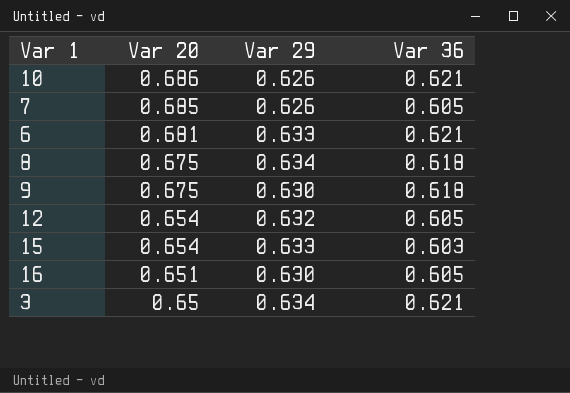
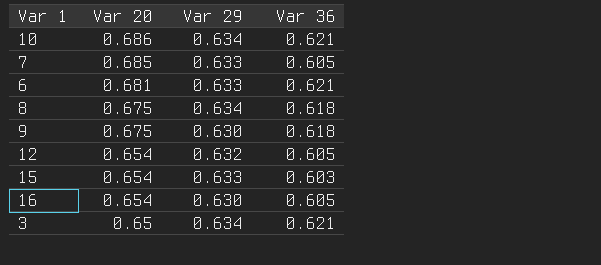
10 | Var 29: 0.626 -> 0.634
7 | Var 29: 0.626 -> 0.633
16 | Var 20: 0.651 -> 0.654

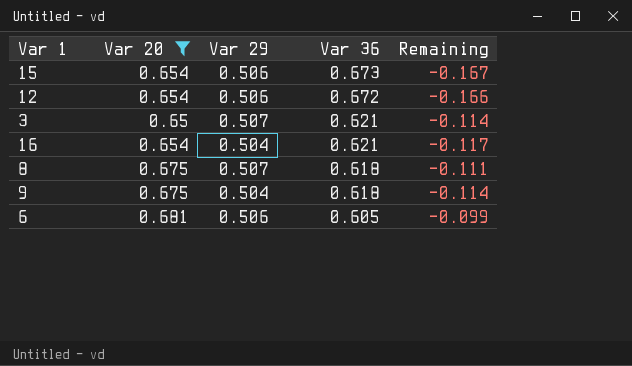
filter: none -> Var 20 <= 0.681
row order: Var 20 descending -> Var 36 descending
column Remaining | formula: none -> [Var 29] - [Var 36]
15 | Var 29: 0.633 -> 0.506
15 | Var 36: 0.603 -> 0.673
12 | Var 29: 0.632 -> 0.506
12 | Var 36: 0.605 -> 0.672
3 | Var 29: 0.634 -> 0.507
16 | Var 29: 0.630 -> 0.504
16 | Var 36: 0.605 -> 0.621
8 | Var 29: 0.634 -> 0.507
9 | Var 29: 0.630 -> 0.504
6 | Var 29: 0.633 -> 0.506
6 | Var 36: 0.621 -> 0.605

